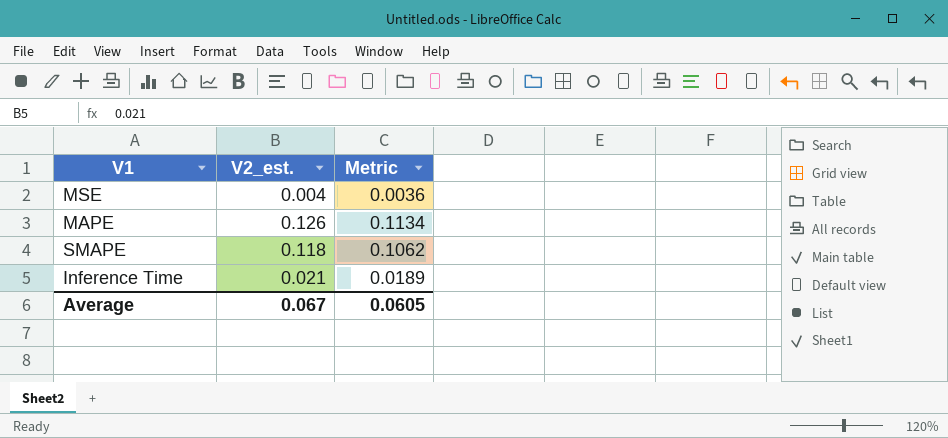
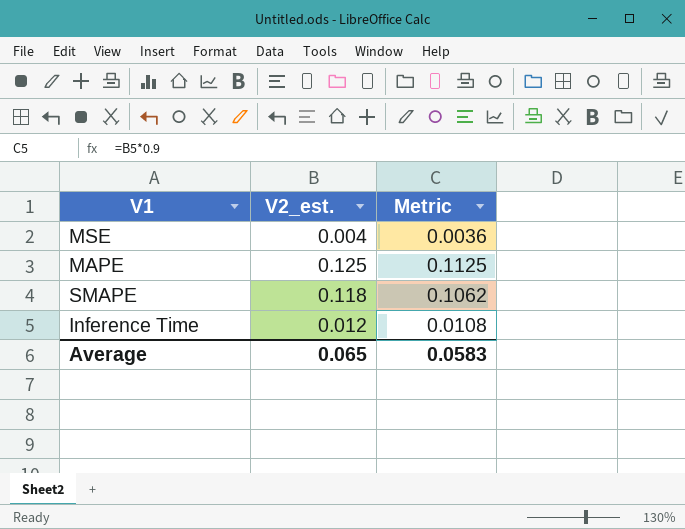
MAPE | V2_est.: 0.126 -> 0.125
MAPE | Metric: 0.1134 -> 0.1125
Inference Time | V2_est.: 0.021 -> 0.012
Inference Time | Metric: 0.0189 -> 0.0108
Average | V2_est.: 0.067 -> 0.065
Average | Metric: 0.0605 -> 0.0583

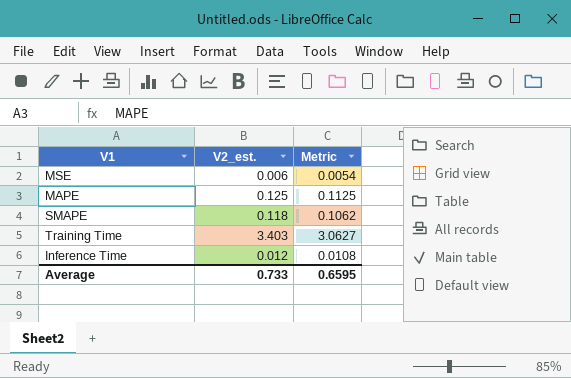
MSE | V2_est.: 0.004 -> 0.006
MSE | Metric: 0.0036 -> 0.0054
row Training Time: none -> 3.403 | 3.0627
Average | V2_est.: 0.065 -> 0.733
Average | Metric: 0.0583 -> 0.6595

